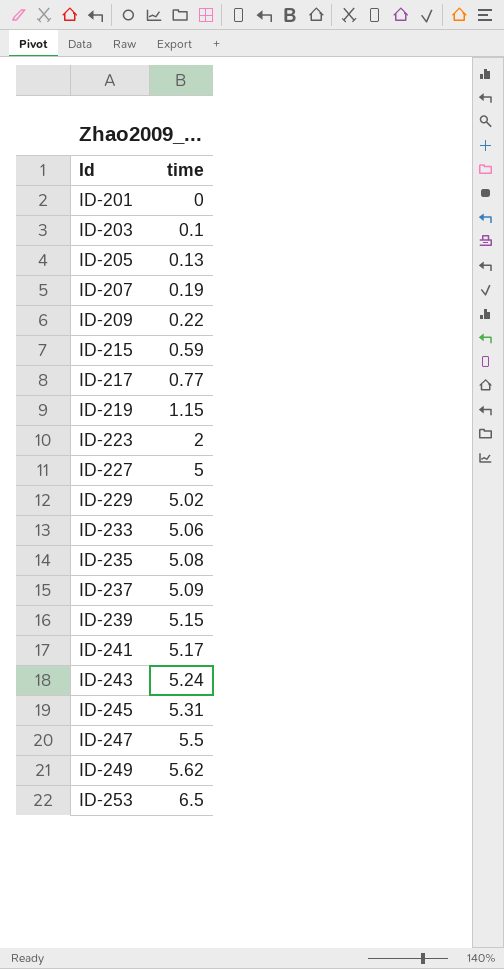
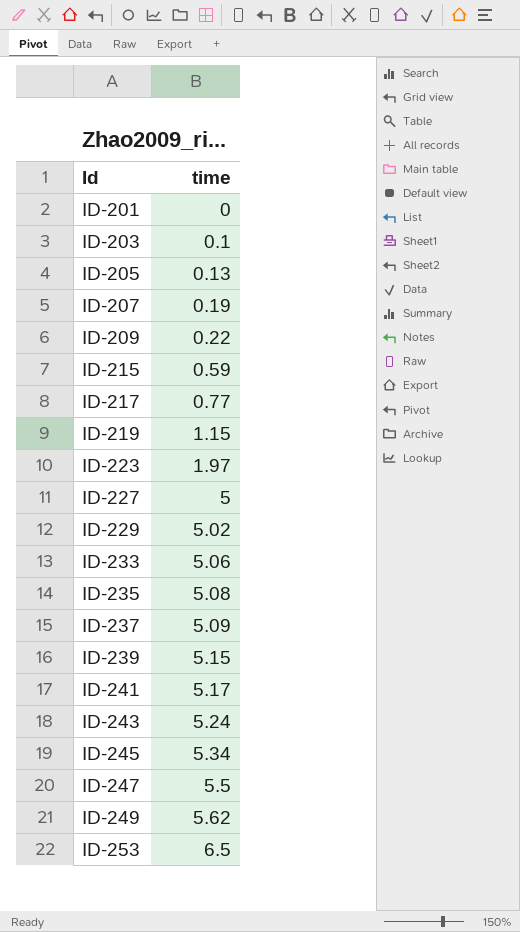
ID-223 | time: 2 -> 1.97
ID-245 | time: 5.31 -> 5.34

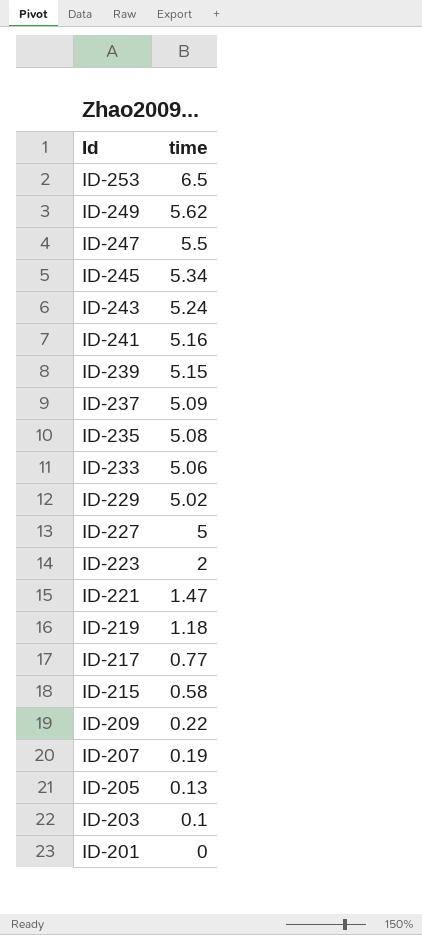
row order: Id ascending -> Id descending
ID-241 | time: 5.17 -> 5.16
ID-223 | time: 1.97 -> 2
row ID-221: none -> 1.47
ID-219 | time: 1.15 -> 1.18
ID-215 | time: 0.59 -> 0.58

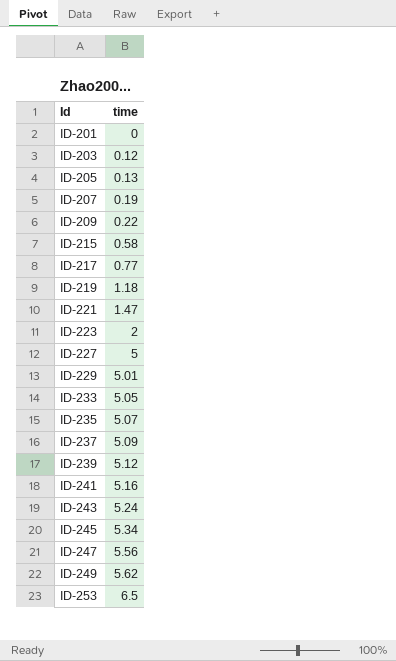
row order: Id descending -> Id ascending
ID-203 | time: 0.1 -> 0.12
ID-229 | time: 5.02 -> 5.01
ID-233 | time: 5.06 -> 5.05
ID-235 | time: 5.08 -> 5.07
ID-239 | time: 5.15 -> 5.12
ID-247 | time: 5.5 -> 5.56

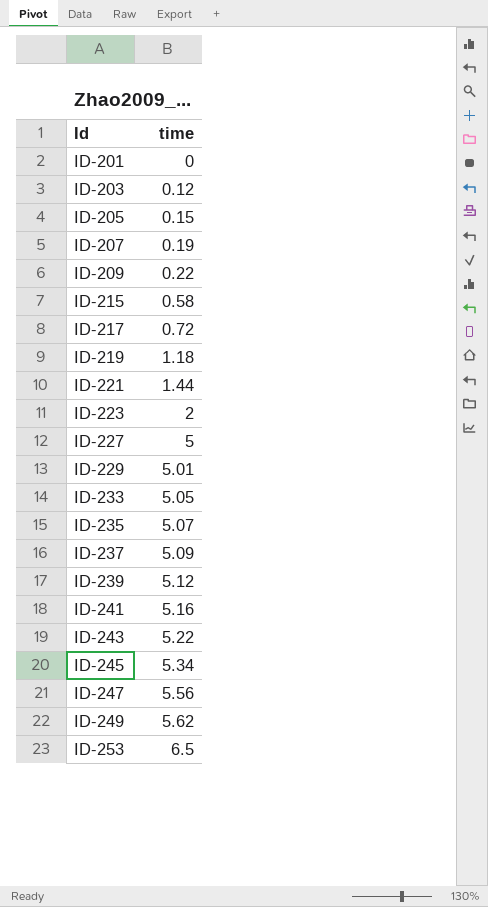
ID-205 | time: 0.13 -> 0.15
ID-217 | time: 0.77 -> 0.72
ID-221 | time: 1.47 -> 1.44
ID-243 | time: 5.24 -> 5.22

